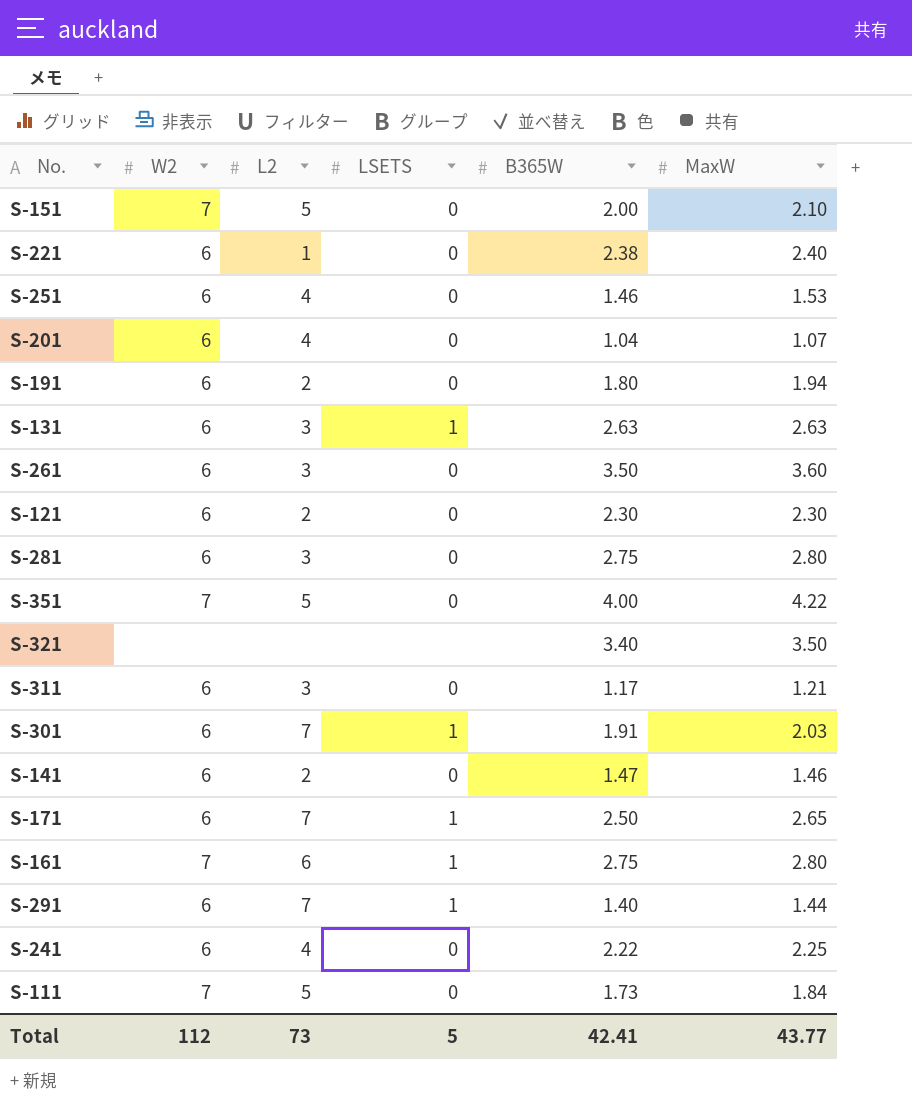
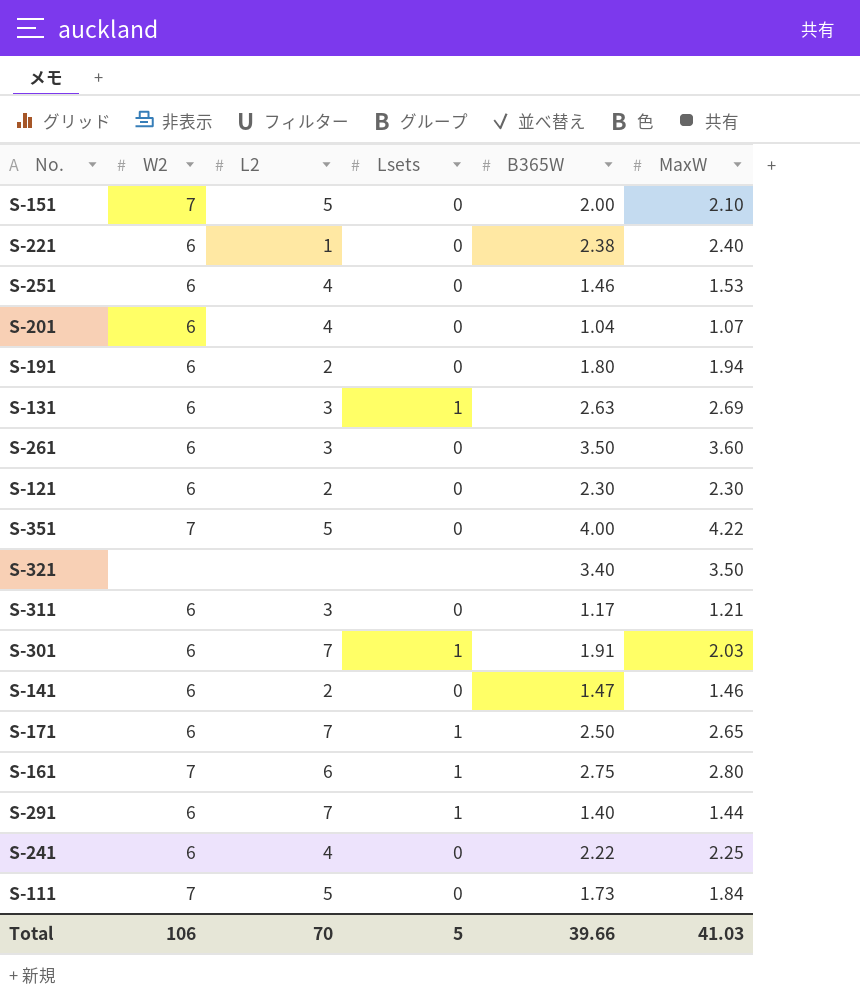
column name: LSETS -> Lsets
row S-281: 6 | 3 | 0 | 2.75 | 2.80 -> none
S-131 | MaxW: 2.63 -> 2.69
Total | W2: 112 -> 106
Total | L2: 73 -> 70
Total | B365W: 42.41 -> 39.66
Total | MaxW: 43.77 -> 41.03

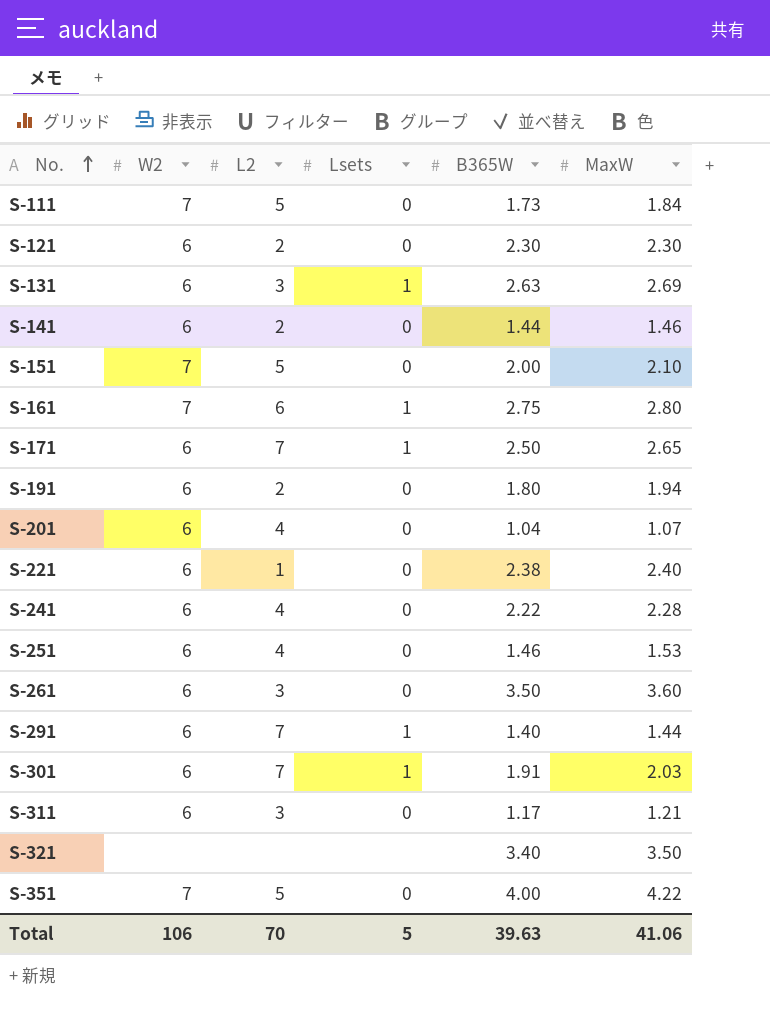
row order: none -> No. ascending
S-141 | B365W: 1.47 -> 1.44
S-241 | MaxW: 2.25 -> 2.28
Total | B365W: 39.66 -> 39.63
Total | MaxW: 41.03 -> 41.06

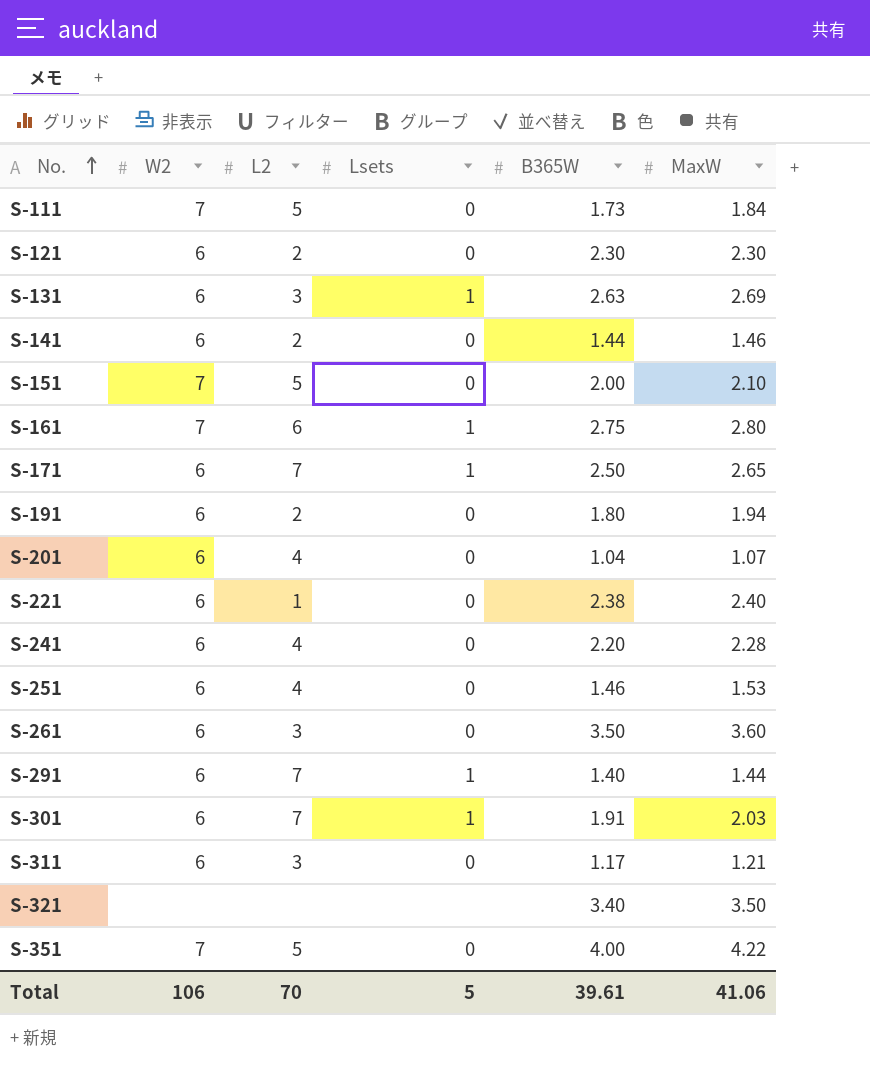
S-241 | B365W: 2.22 -> 2.20
Total | B365W: 39.63 -> 39.61

